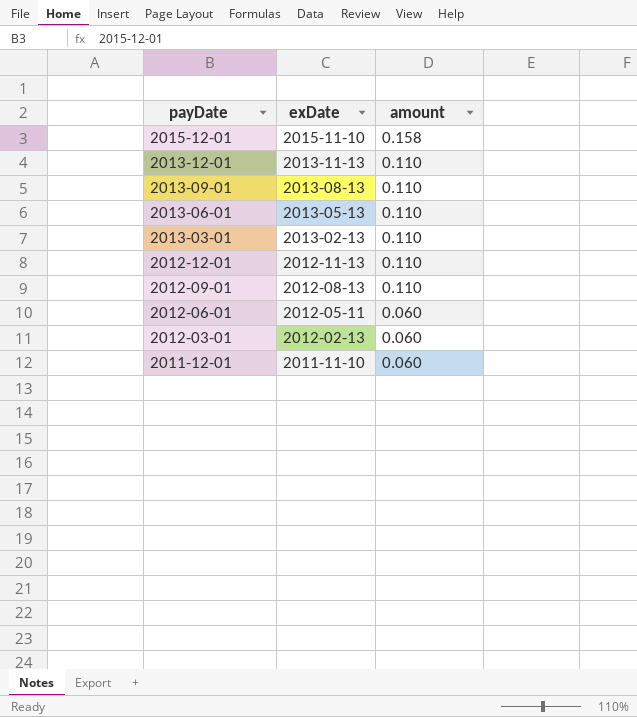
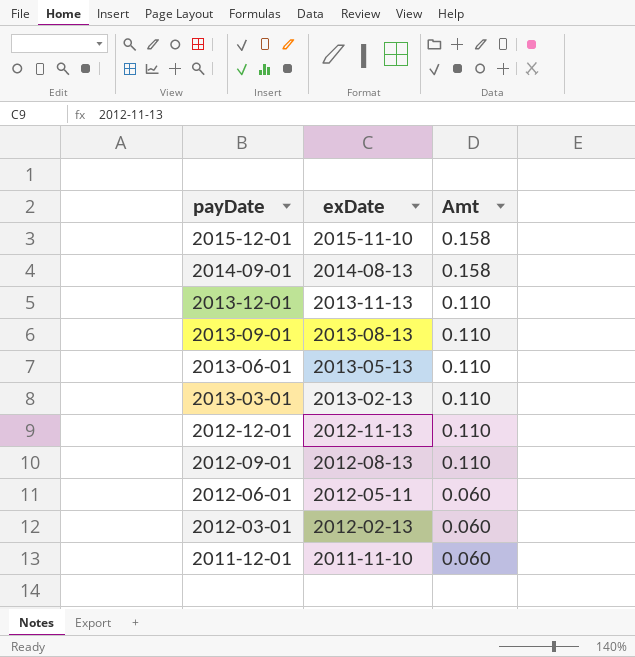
column name: amount -> Amt
row 2014-09-01: none -> 2014-08-13 | 0.158

